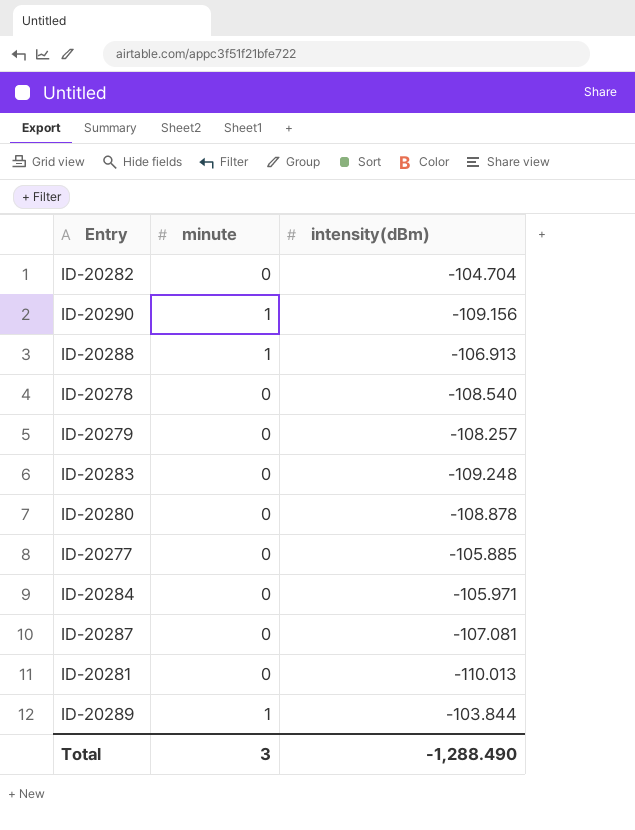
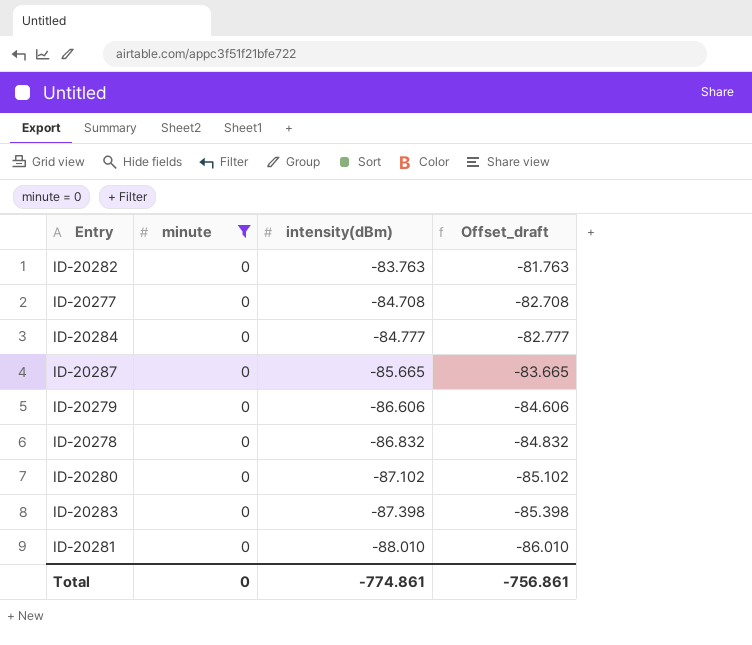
filter: none -> minute = 0
row order: none -> intensity(dBm) descending
column Offset_draft | formula: none -> [intensity(dBm)] + 2
ID-20282 | intensity(dBm): -104.704 -> -83.763
ID-20277 | intensity(dBm): -105.885 -> -84.708
ID-20284 | intensity(dBm): -105.971 -> -84.777
ID-20287 | intensity(dBm): -107.081 -> -85.665
ID-20279 | intensity(dBm): -108.257 -> -86.606
ID-20278 | intensity(dBm): -108.540 -> -86.832
ID-20280 | intensity(dBm): -108.878 -> -87.102
ID-20283 | intensity(dBm): -109.248 -> -87.398
ID-20281 | intensity(dBm): -110.013 -> -88.010
Total | minute: 3 -> 0
Total | intensity(dBm): -1,288.490 -> -774.861

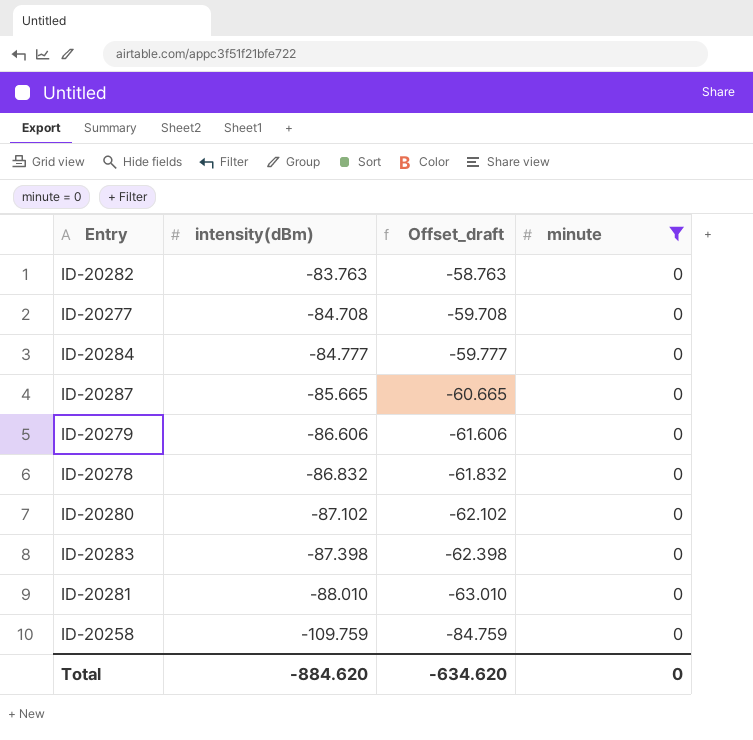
column Offset_draft | formula: [intensity(dBm)] + 2 -> [intensity(dBm)] + 25
column minute | position: 2 -> 4
row ID-20258: none -> -109.759 | -84.759 | 0
Total | intensity(dBm): -774.861 -> -884.620
Total | Offset_draft: -756.861 -> -634.620

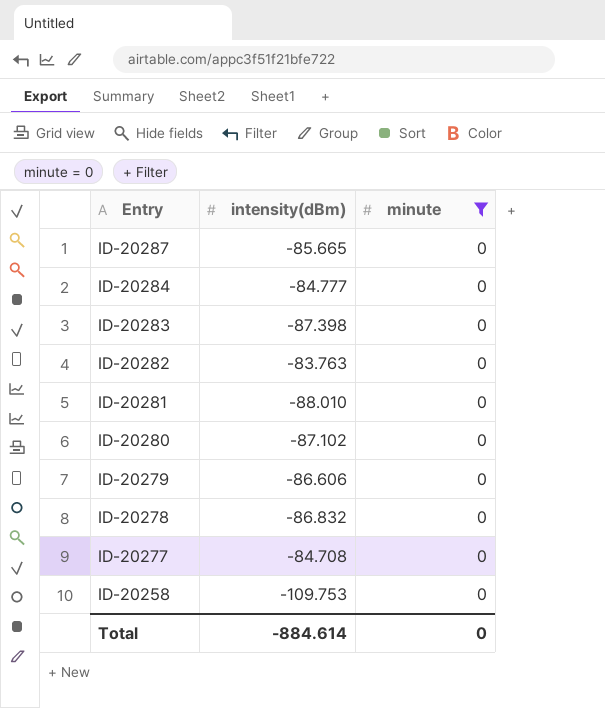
row order: intensity(dBm) descending -> Entry descending
column Offset_draft | formula: [intensity(dBm)] + 25 -> none
ID-20258 | intensity(dBm): -109.759 -> -109.753
Total | intensity(dBm): -884.620 -> -884.614

